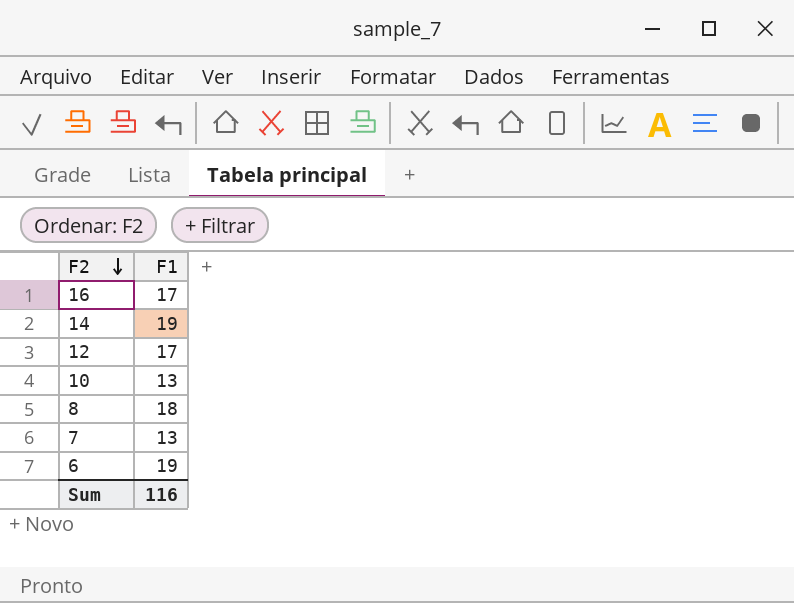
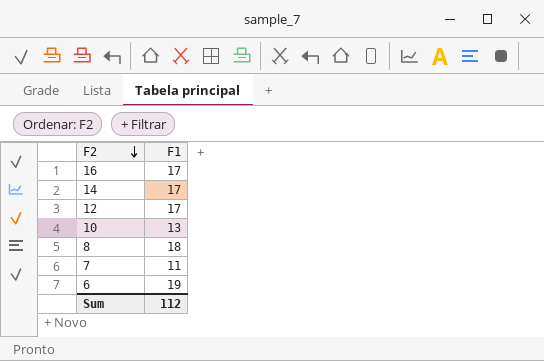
14 | F1: 19 -> 17
7 | F1: 13 -> 11
Sum | F1: 116 -> 112

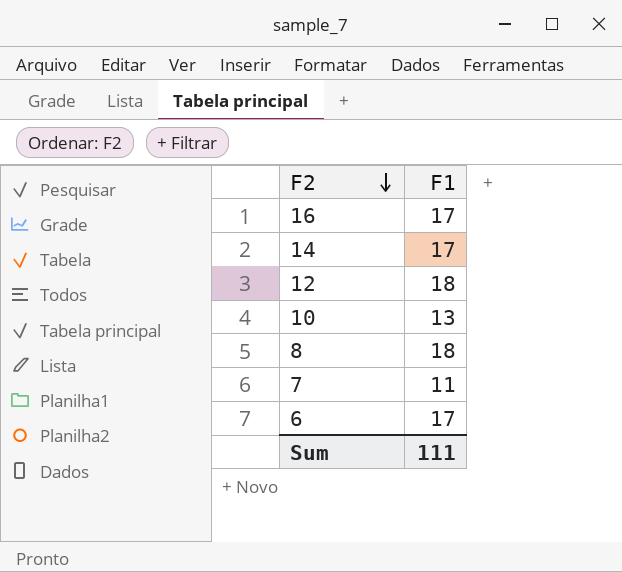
12 | F1: 17 -> 18
6 | F1: 19 -> 17
Sum | F1: 112 -> 111

